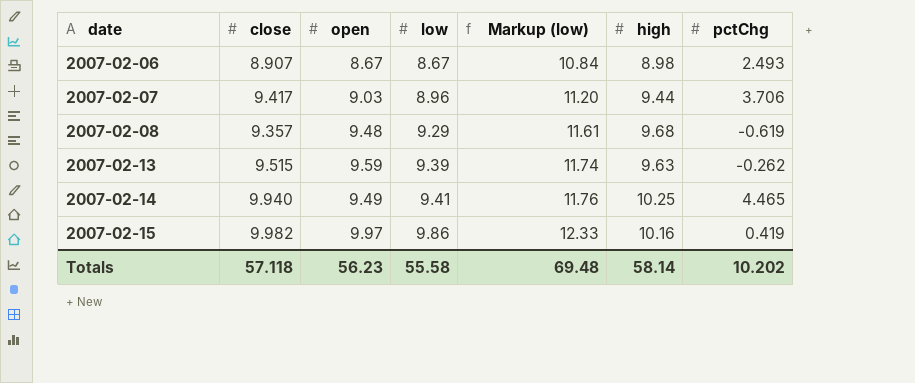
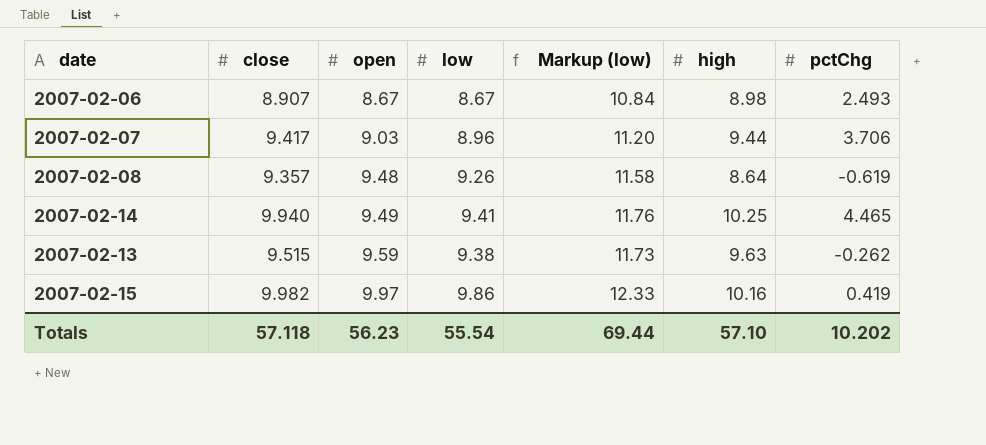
row order: date ascending -> open ascending
2007-02-08 | low: 9.29 -> 9.26
2007-02-08 | Markup (low): 11.61 -> 11.58
2007-02-08 | high: 9.68 -> 8.64
2007-02-13 | low: 9.39 -> 9.38
2007-02-13 | Markup (low): 11.74 -> 11.73
Totals | low: 55.58 -> 55.54
Totals | Markup (low): 69.48 -> 69.44
Totals | high: 58.14 -> 57.10

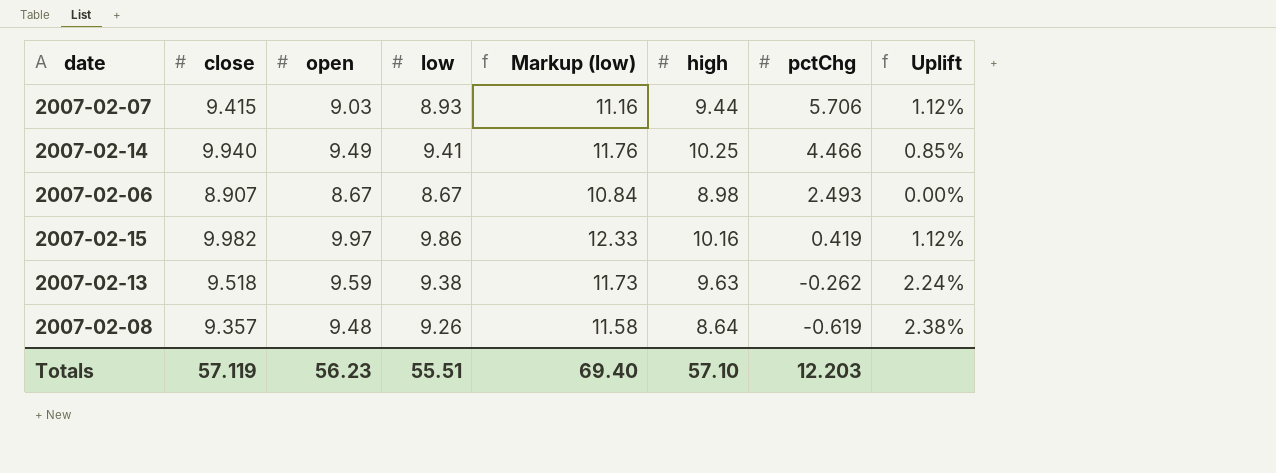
row order: open ascending -> pctChg descending
column Uplift | formula: none -> ([open] - [low]) / [low]
2007-02-07 | close: 9.417 -> 9.415
2007-02-07 | low: 8.96 -> 8.93
2007-02-07 | Markup (low): 11.20 -> 11.16
2007-02-07 | pctChg: 3.706 -> 5.706
2007-02-14 | pctChg: 4.465 -> 4.466
2007-02-13 | close: 9.515 -> 9.518
Totals | close: 57.118 -> 57.119
Totals | low: 55.54 -> 55.51
Totals | Markup (low): 69.44 -> 69.40
Totals | pctChg: 10.202 -> 12.203

